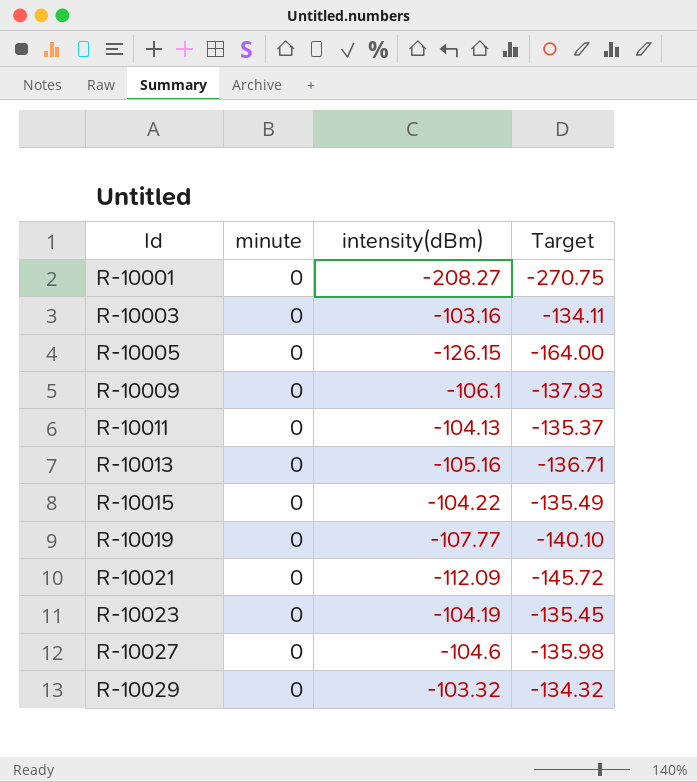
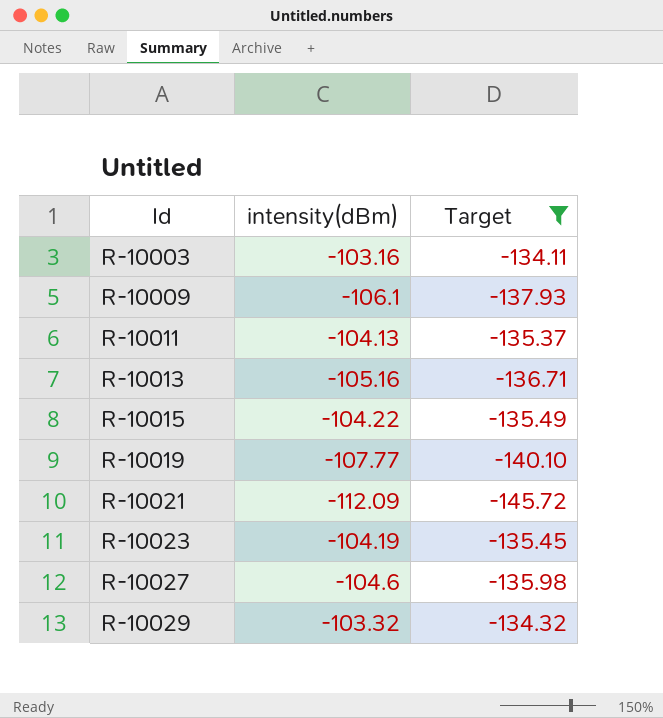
filter: none -> Target >= -145.72
column minute | position: 2 -> none

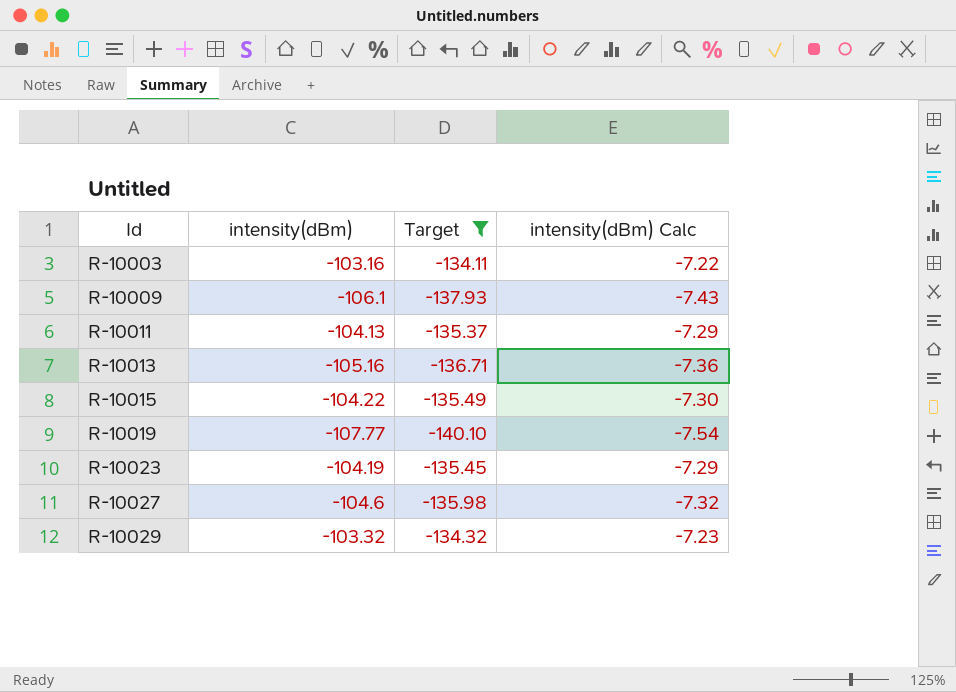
column intensity(dBm) Calc | formula: none -> [intensity(dBm)] * 0.07
row R-10021: -112.09 | -145.72 -> none

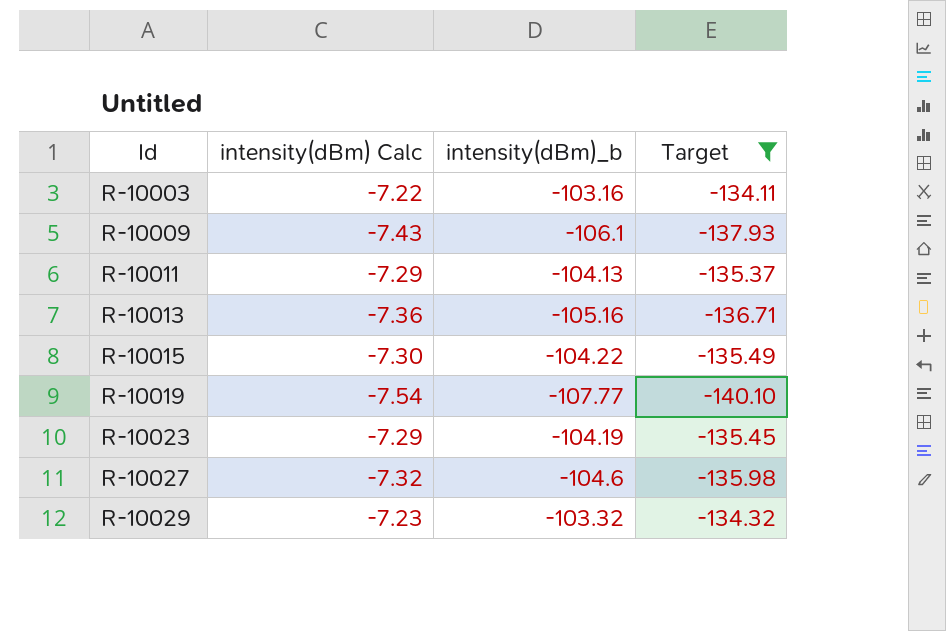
column intensity(dBm) Calc | position: 4 -> 2
column name: intensity(dBm) -> intensity(dBm)_b

